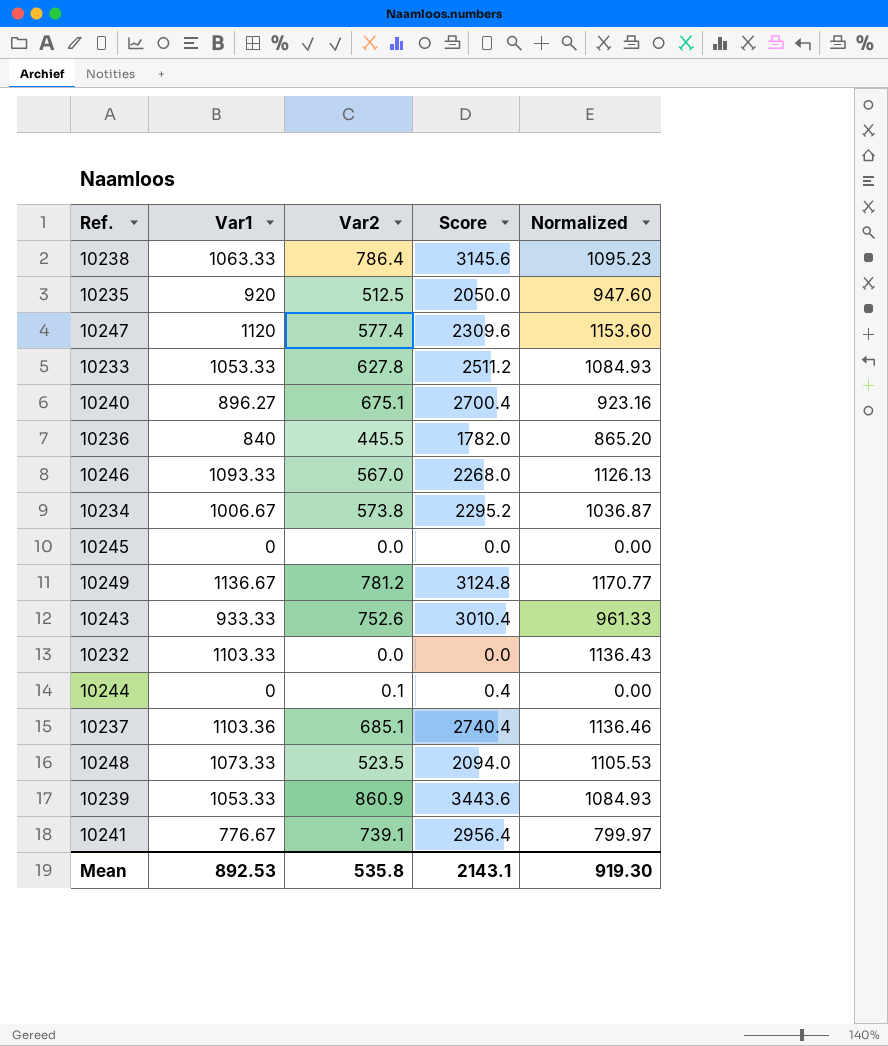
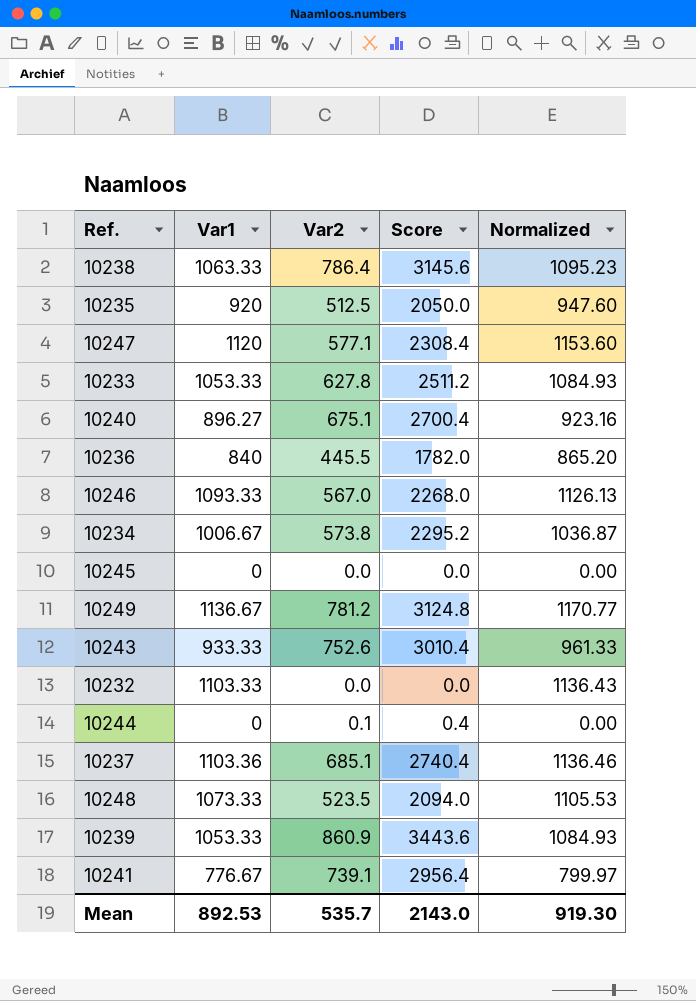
10247 | Var2: 577.4 -> 577.1
10247 | Score: 2309.6 -> 2308.4
Mean | Var2: 535.8 -> 535.7
Mean | Score: 2143.1 -> 2143.0

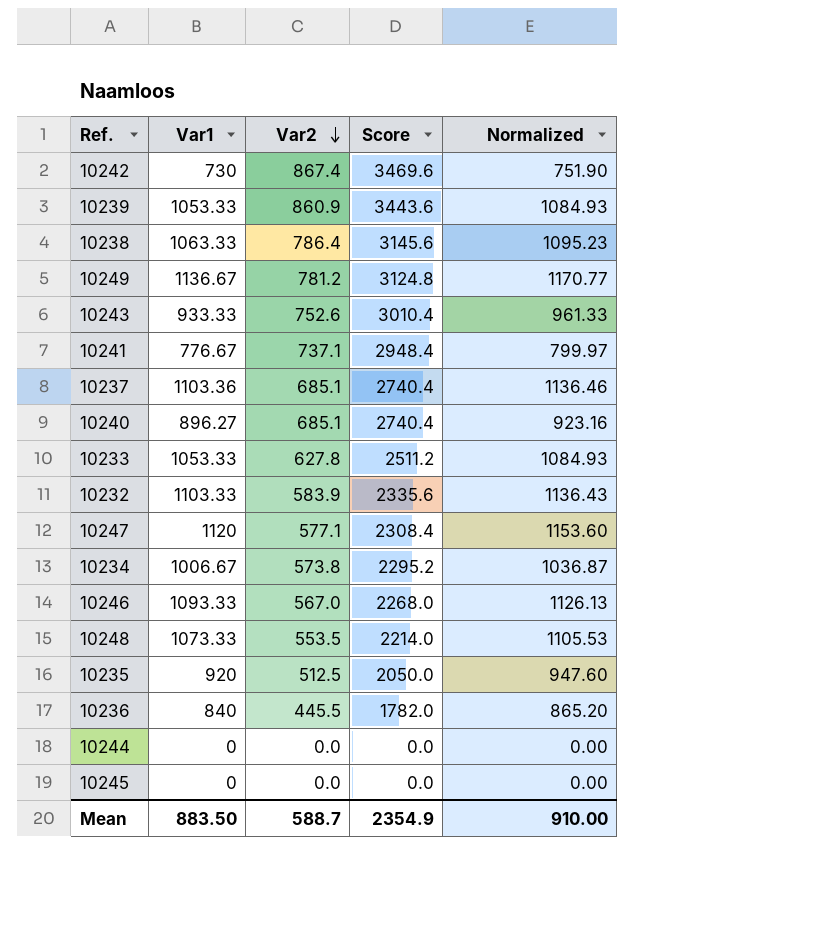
row order: none -> Var2 descending
row 10242: none -> 730 | 867.4 | 3469.6 | 751.90
10241 | Var2: 739.1 -> 737.1
10241 | Score: 2956.4 -> 2948.4
10240 | Var2: 675.1 -> 685.1
10240 | Score: 2700.4 -> 2740.4
10232 | Var2: 0.0 -> 583.9
10232 | Score: 0.0 -> 2335.6
10248 | Var2: 523.5 -> 553.5
10248 | Score: 2094.0 -> 2214.0
10244 | Var2: 0.1 -> 0.0
10244 | Score: 0.4 -> 0.0
Mean | Var1: 892.53 -> 883.50
Mean | Var2: 535.7 -> 588.7
Mean | Score: 2143.0 -> 2354.9
Mean | Normalized: 919.30 -> 910.00

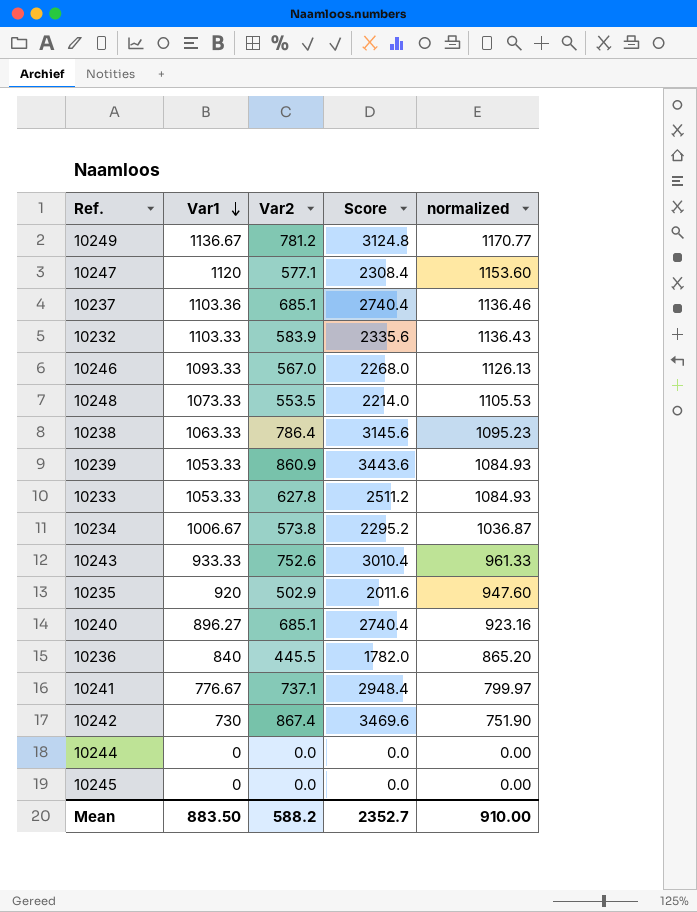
row order: Var2 descending -> Var1 descending
column name: Normalized -> normalized
10235 | Var2: 512.5 -> 502.9
10235 | Score: 2050.0 -> 2011.6
Mean | Var2: 588.7 -> 588.2
Mean | Score: 2354.9 -> 2352.7

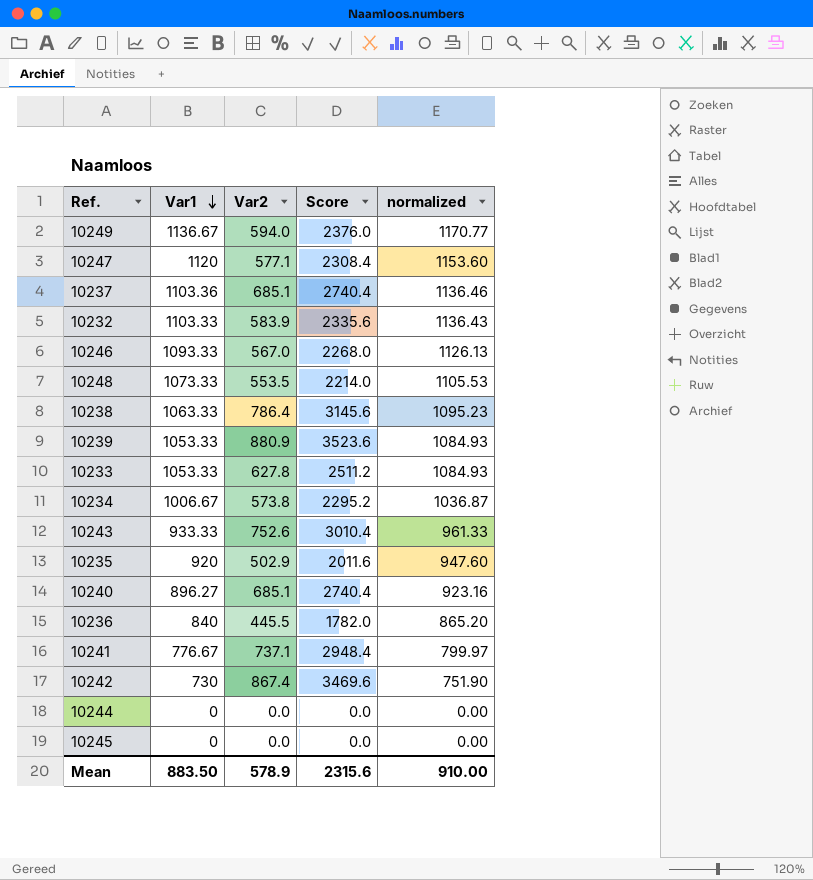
10249 | Var2: 781.2 -> 594.0
10249 | Score: 3124.8 -> 2376.0
10239 | Var2: 860.9 -> 880.9
10239 | Score: 3443.6 -> 3523.6
Mean | Var2: 588.2 -> 578.9
Mean | Score: 2352.7 -> 2315.6

